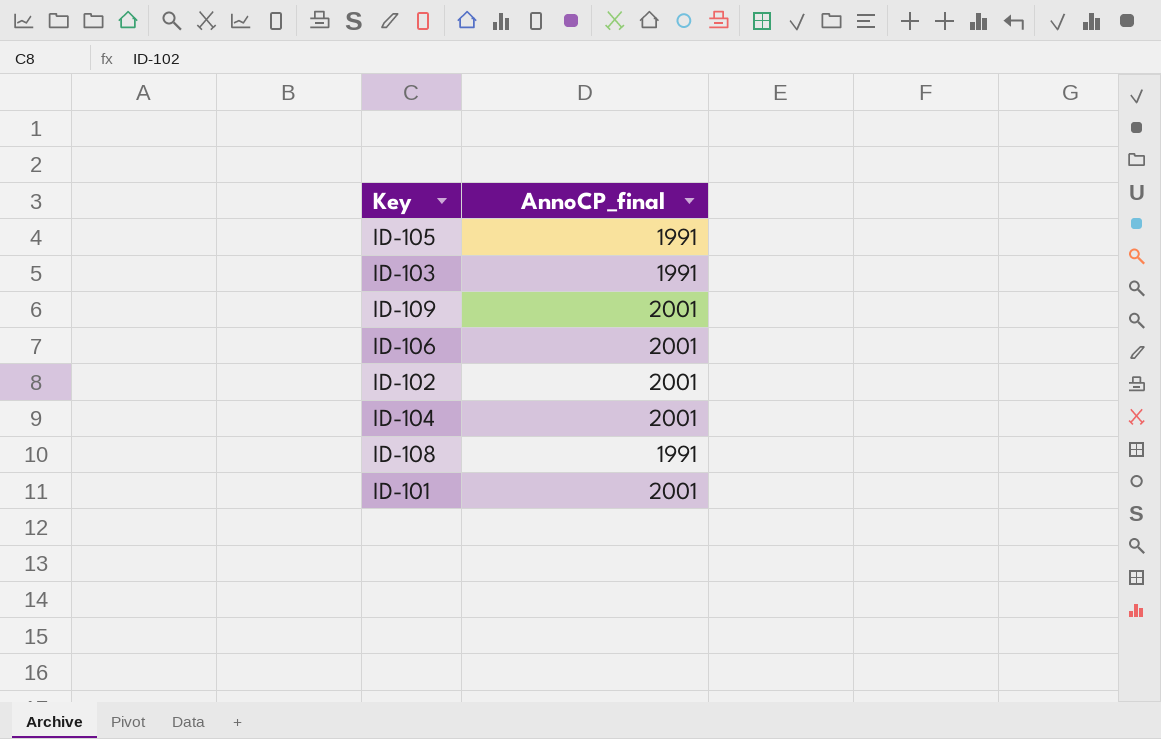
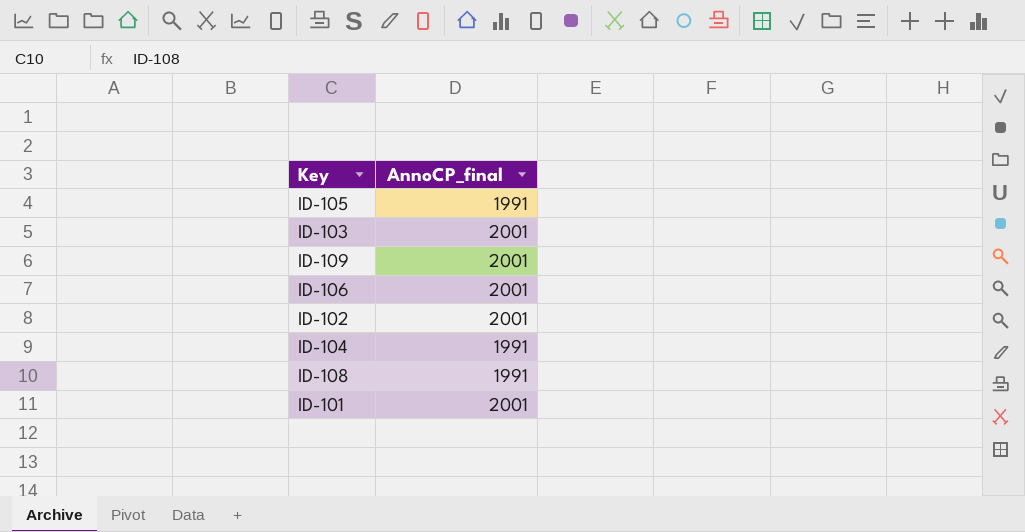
ID-103 | AnnoCP_final: 1991 -> 2001
ID-104 | AnnoCP_final: 2001 -> 1991

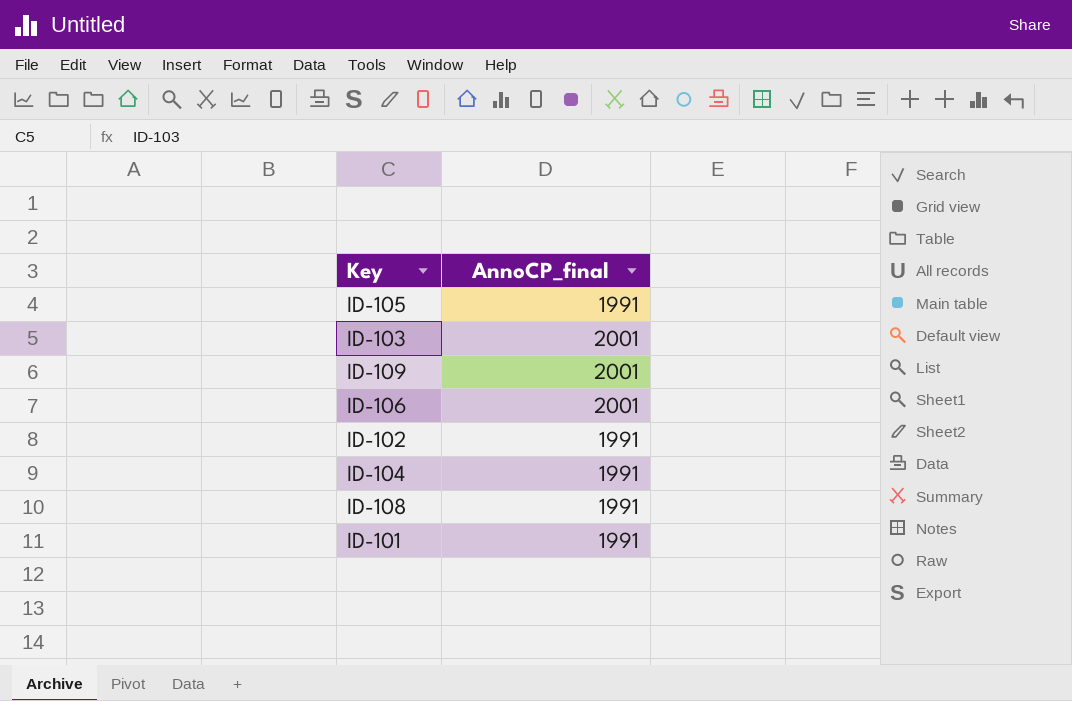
ID-102 | AnnoCP_final: 2001 -> 1991
ID-101 | AnnoCP_final: 2001 -> 1991

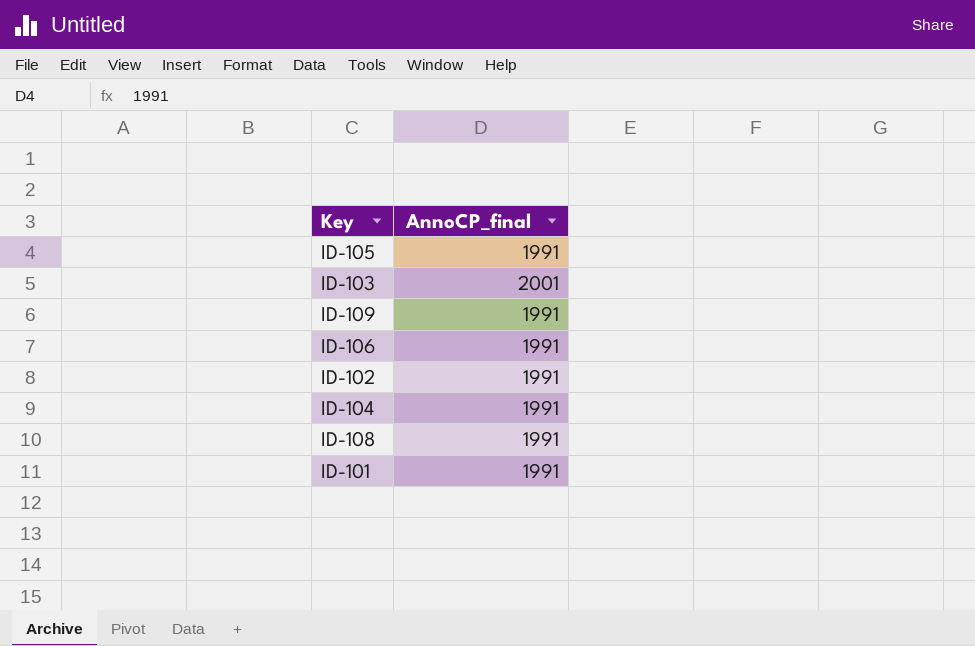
ID-109 | AnnoCP_final: 2001 -> 1991
ID-106 | AnnoCP_final: 2001 -> 1991

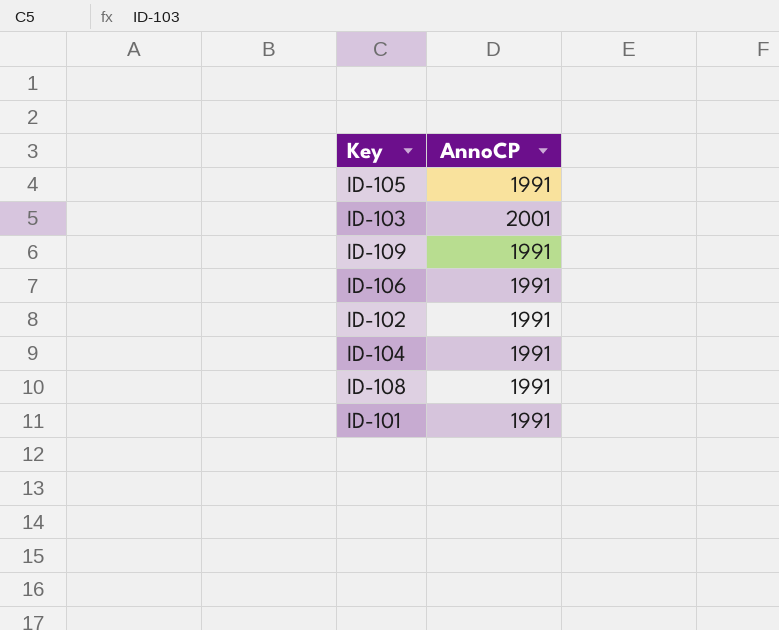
column name: AnnoCP_final -> AnnoCP

